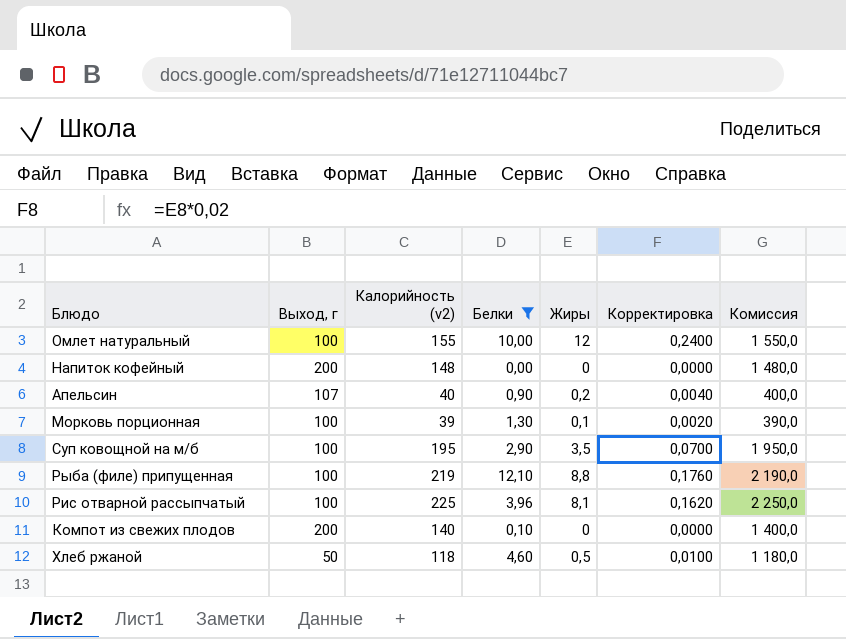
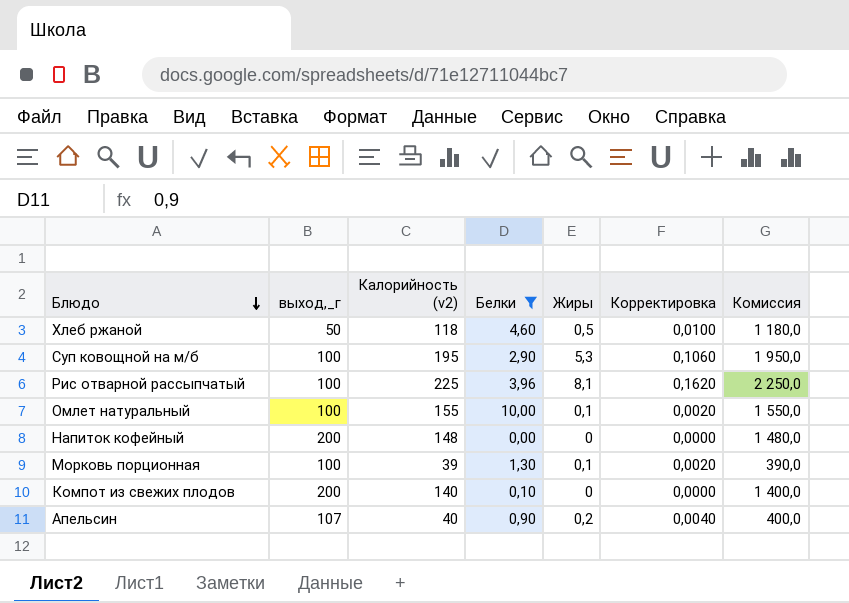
row order: none -> Блюдо descending
column name: Выход, г -> выход,_г
row Рыба (филе) припущенная: 100 | 219 | 12,10 | 8,8 | 0,1760 | 2 190,0 -> none
Суп ковощной на м/б | Жиры: 3,5 -> 5,3
Суп ковощной на м/б | Корректировка: 0,0700 -> 0,1060
Омлет натуральный | Жиры: 12 -> 0,1
Омлет натуральный | Корректировка: 0,2400 -> 0,0020

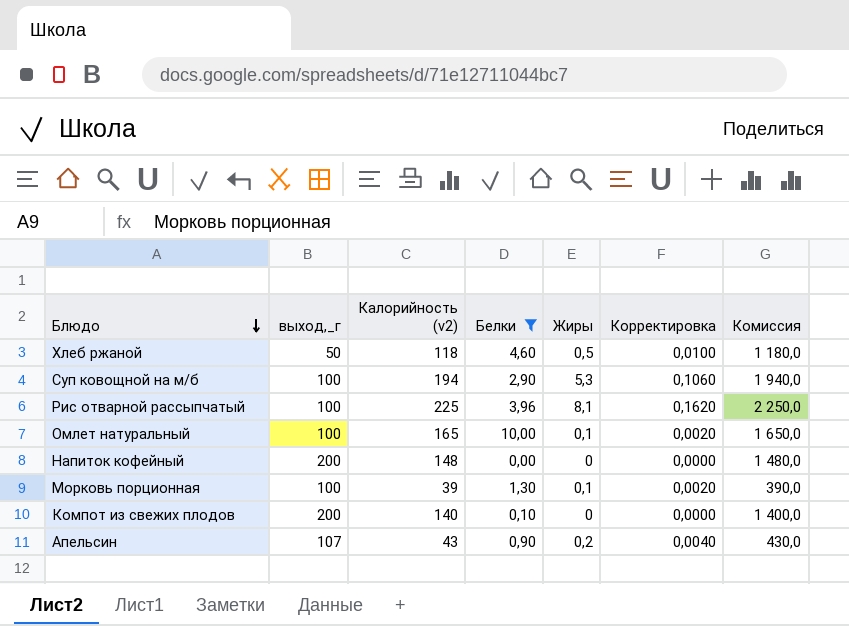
Суп ковощной на м/б | Калорийность (v2): 195 -> 194
Суп ковощной на м/б | Комиссия: 1 950,0 -> 1 940,0
Омлет натуральный | Калорийность (v2): 155 -> 165
Омлет натуральный | Комиссия: 1 550,0 -> 1 650,0
Апельсин | Калорийность (v2): 40 -> 43
Апельсин | Комиссия: 400,0 -> 430,0

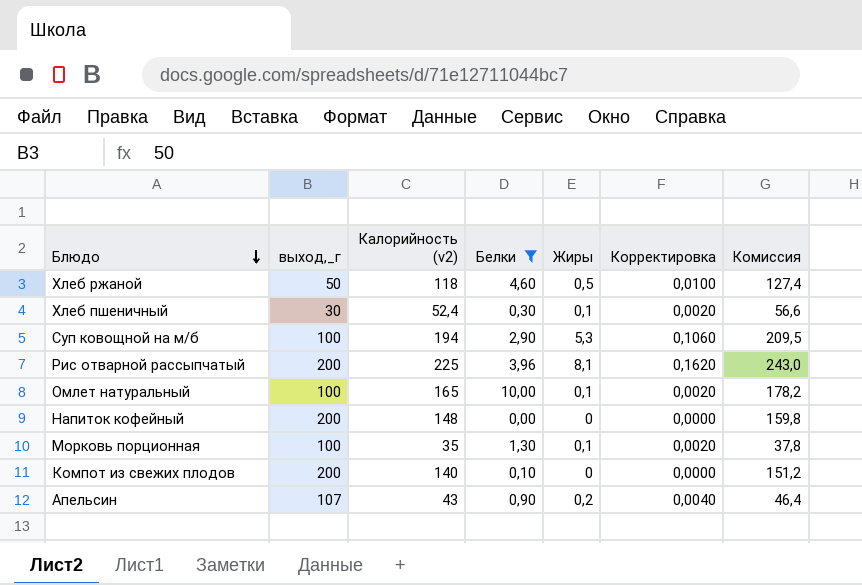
column Комиссия | formula: [Калорийность (v2)] * 10 -> [Калорийность (v2)] * 1,08
row Хлеб пшеничный: none -> 30 | 52,4 | 0,30 | 0,1 | 0,0020 | 56,6
Рис отварной рассыпчатый | выход,_г: 100 -> 200
Морковь порционная | Калорийность (v2): 39 -> 35

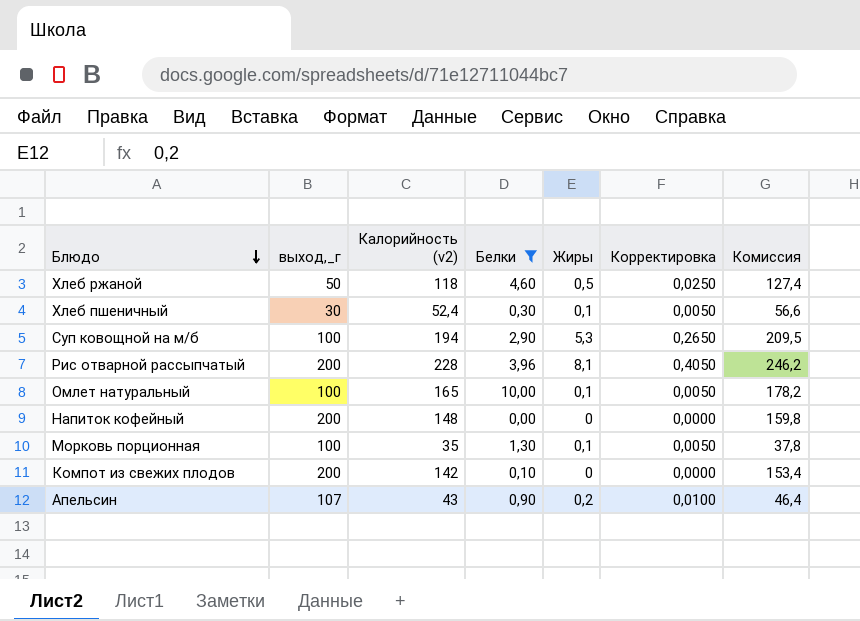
column Корректировка | formula: [Жиры] * 0,02 -> [Жиры] * 0,05
Рис отварной рассыпчатый | Калорийность (v2): 225 -> 228
Рис отварной рассыпчатый | Комиссия: 243,0 -> 246,2
Компот из свежих плодов | Калорийность (v2): 140 -> 142
Компот из свежих плодов | Комиссия: 151,2 -> 153,4

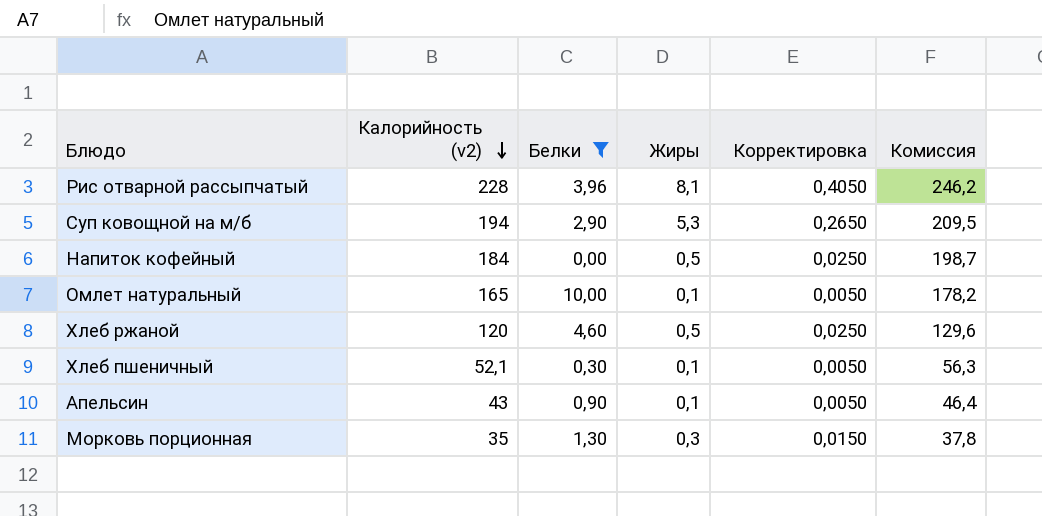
row order: Блюдо descending -> Калорийность (v2) descending
column выход,_г | position: 2 -> none
row Компот из свежих плодов: 200 | 142 | 0,10 | 0 | 0,0000 | 153,4 -> none
Напиток кофейный | Калорийность (v2): 148 -> 184
Напиток кофейный | Жиры: 0 -> 0,5
Напиток кофейный | Корректировка: 0,0000 -> 0,0250
Напиток кофейный | Комиссия: 159,8 -> 198,7
Хлеб ржаной | Калорийность (v2): 118 -> 120
Хлеб ржаной | Комиссия: 127,4 -> 129,6
Хлеб пшеничный | Калорийность (v2): 52,4 -> 52,1
Хлеб пшеничный | Комиссия: 56,6 -> 56,3
Апельсин | Жиры: 0,2 -> 0,1
Апельсин | Корректировка: 0,0100 -> 0,0050
Морковь порционная | Жиры: 0,1 -> 0,3
Морковь порционная | Корректировка: 0,0050 -> 0,0150

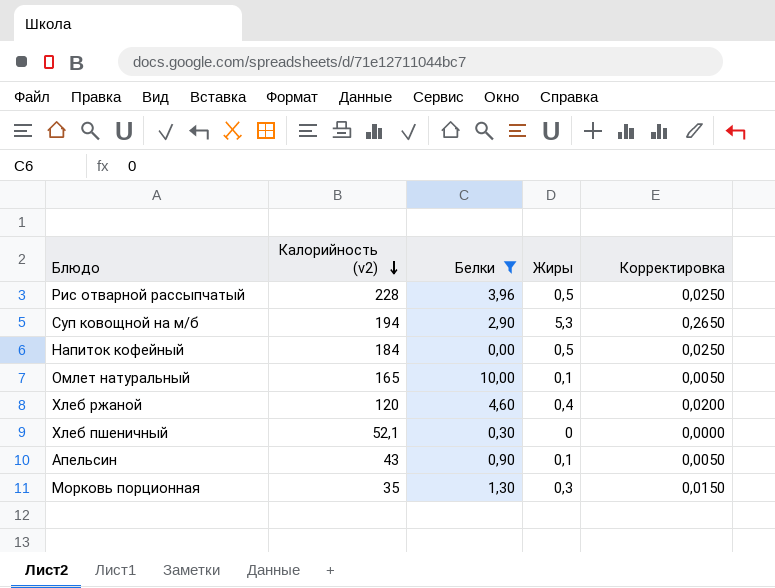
column Комиссия | formula: [Калорийность (v2)] * 1,08 -> none
Рис отварной рассыпчатый | Жиры: 8,1 -> 0,5
Рис отварной рассыпчатый | Корректировка: 0,4050 -> 0,0250
Хлеб ржаной | Жиры: 0,5 -> 0,4
Хлеб ржаной | Корректировка: 0,0250 -> 0,0200
Хлеб пшеничный | Жиры: 0,1 -> 0
Хлеб пшеничный | Корректировка: 0,0050 -> 0,0000

